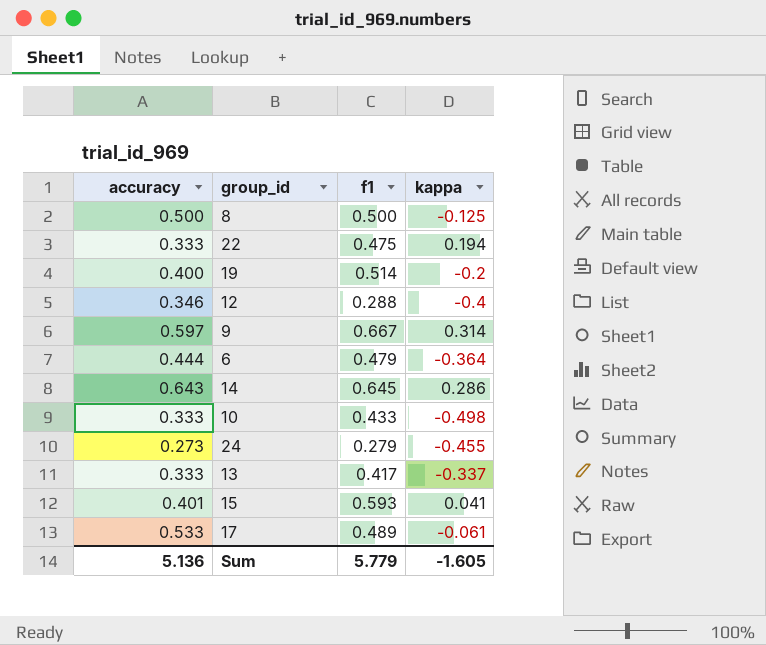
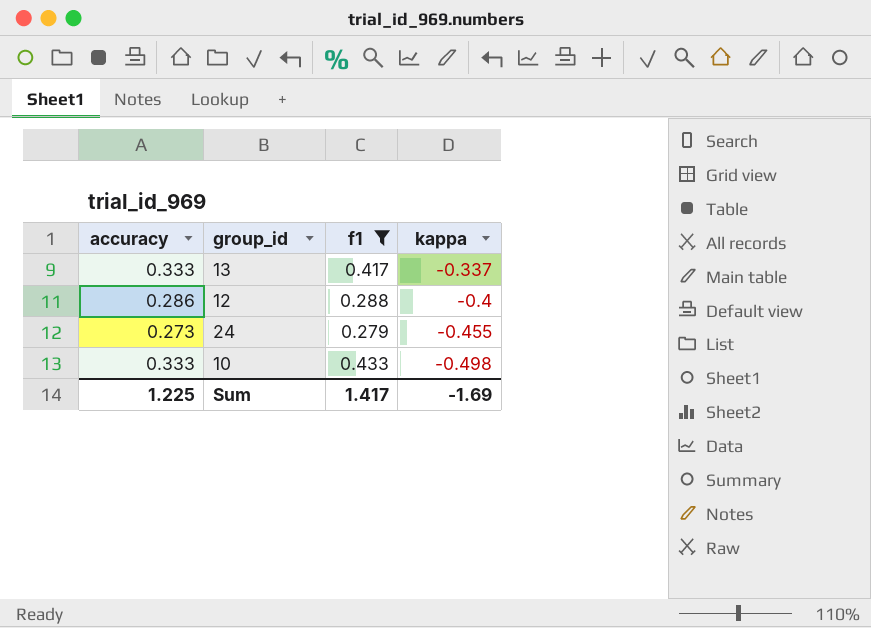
filter: none -> f1 <= 0.433
row order: none -> kappa descending
12 | accuracy: 0.346 -> 0.286
Sum | accuracy: 5.136 -> 1.225
Sum | f1: 5.779 -> 1.417
Sum | kappa: -1.605 -> -1.69

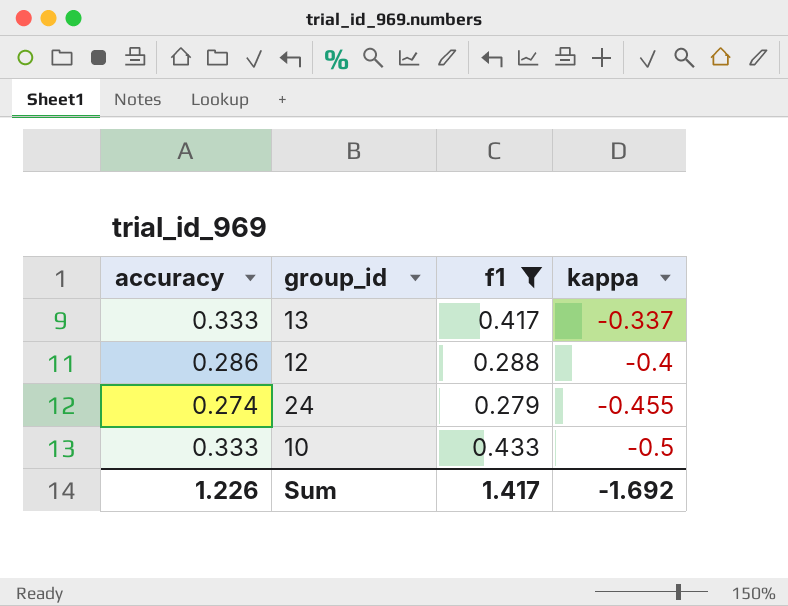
24 | accuracy: 0.273 -> 0.274
10 | kappa: -0.498 -> -0.5
Sum | accuracy: 1.225 -> 1.226
Sum | kappa: -1.69 -> -1.692

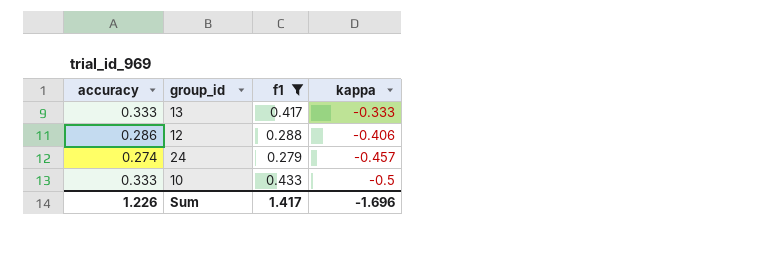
13 | kappa: -0.337 -> -0.333
12 | kappa: -0.4 -> -0.406
24 | kappa: -0.455 -> -0.457
Sum | kappa: -1.692 -> -1.696

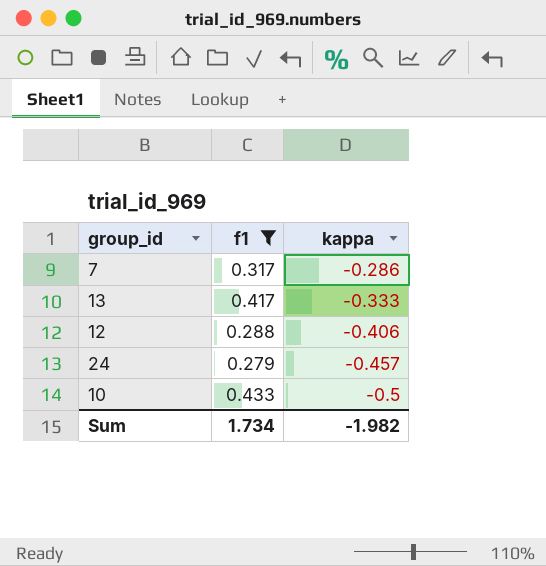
column accuracy | position: 1 -> none
row 7: none -> 0.317 | -0.286
Sum | f1: 1.417 -> 1.734
Sum | kappa: -1.696 -> -1.982

